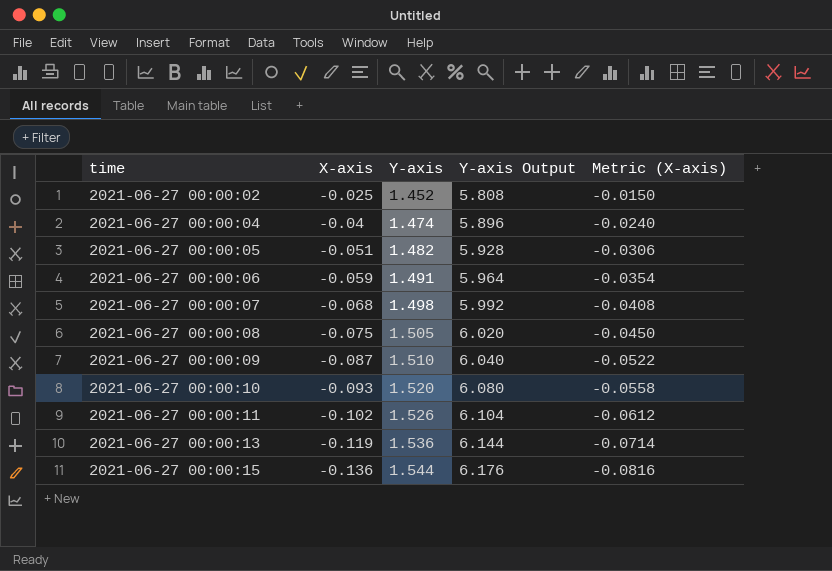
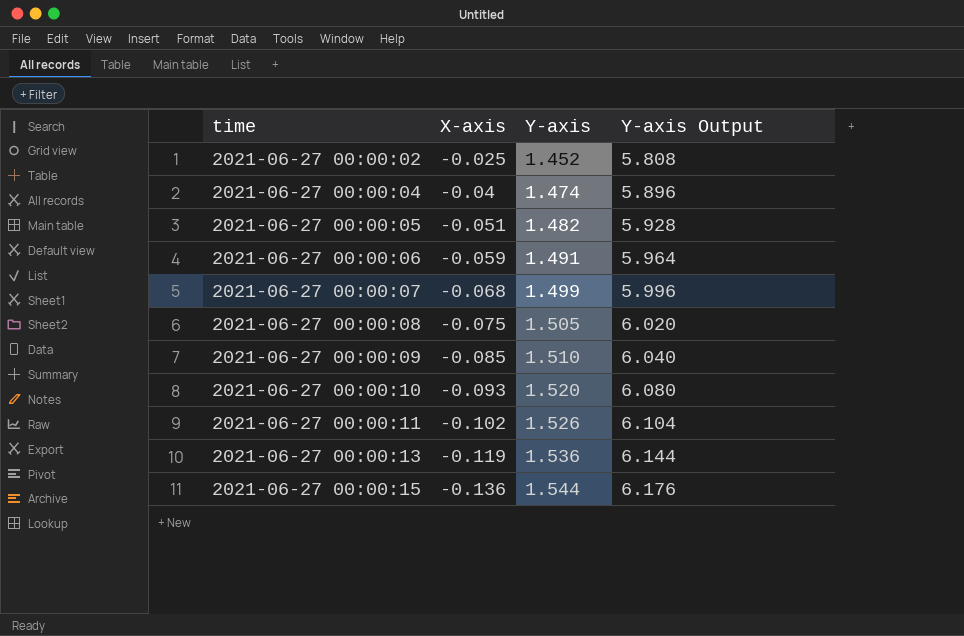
column Metric (X-axis) | formula: [X-axis] * 0.6 -> none
2021-06-27 00:00:07 | Y-axis: 1.498 -> 1.499
2021-06-27 00:00:07 | Y-axis Output: 5.992 -> 5.996
2021-06-27 00:00:09 | X-axis: -0.087 -> -0.085

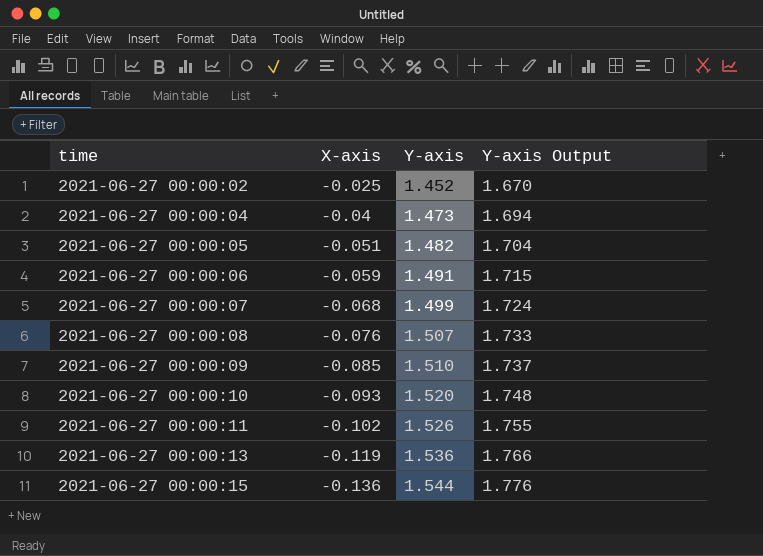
column Y-axis Output | formula: [Y-axis] * 4 -> [Y-axis] * 1.15
2021-06-27 00:00:04 | Y-axis: 1.474 -> 1.473
2021-06-27 00:00:08 | X-axis: -0.075 -> -0.076
2021-06-27 00:00:08 | Y-axis: 1.505 -> 1.507

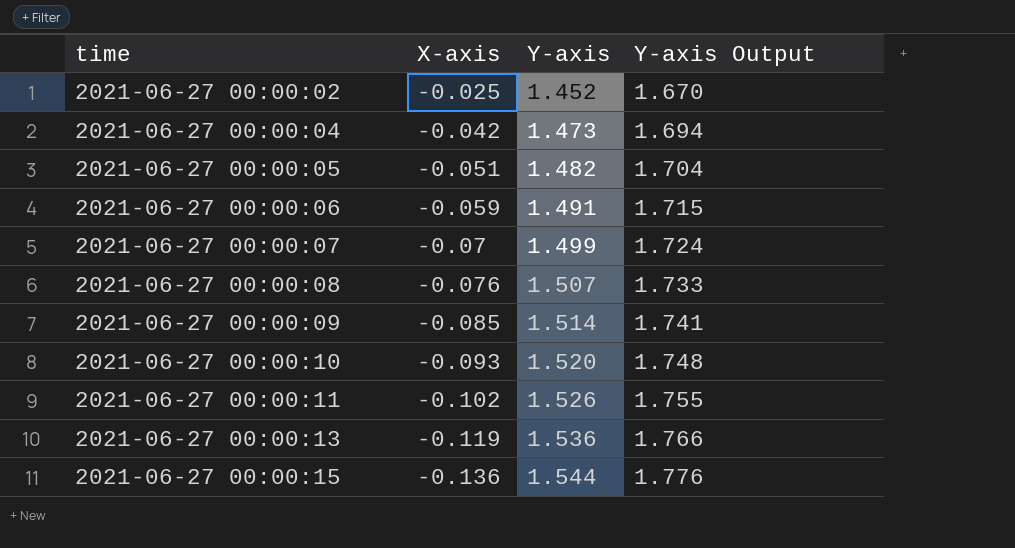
2021-06-27 00:00:04 | X-axis: -0.04 -> -0.042
2021-06-27 00:00:07 | X-axis: -0.068 -> -0.07
2021-06-27 00:00:09 | Y-axis: 1.510 -> 1.514
2021-06-27 00:00:09 | Y-axis Output: 1.737 -> 1.741

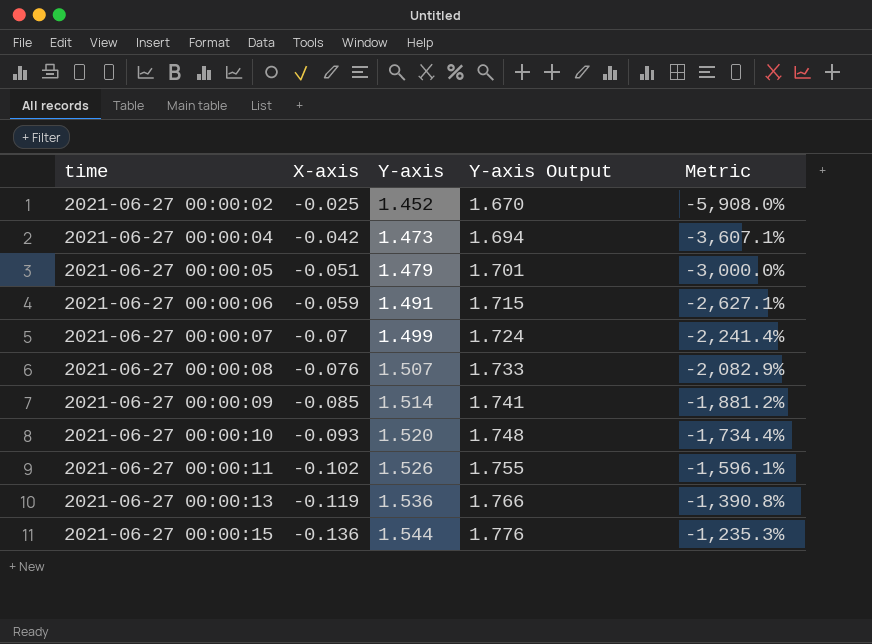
column Metric | formula: none -> ([Y-axis] - [X-axis]) / [X-axis]
2021-06-27 00:00:05 | Y-axis: 1.482 -> 1.479
2021-06-27 00:00:05 | Y-axis Output: 1.704 -> 1.701

